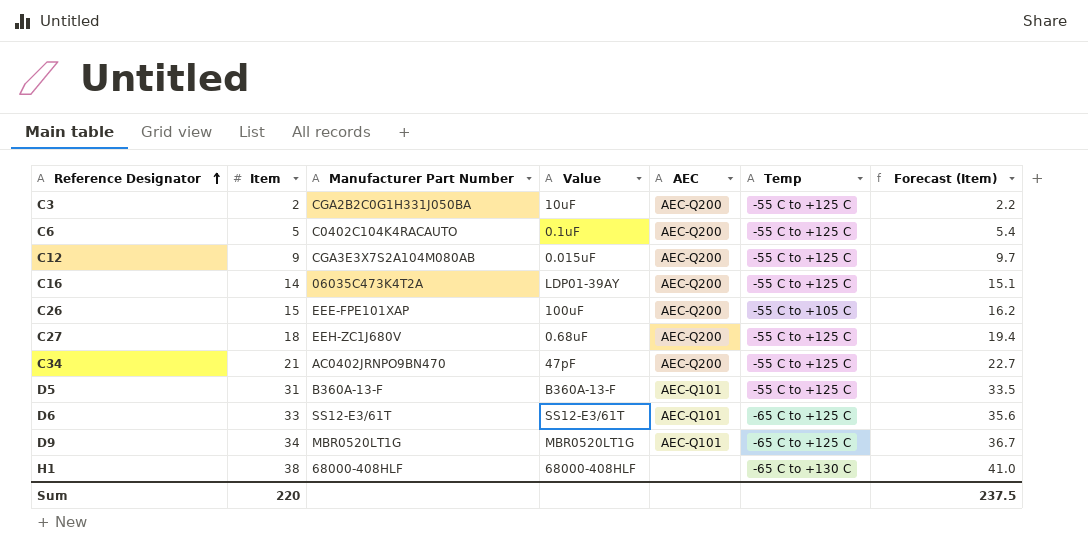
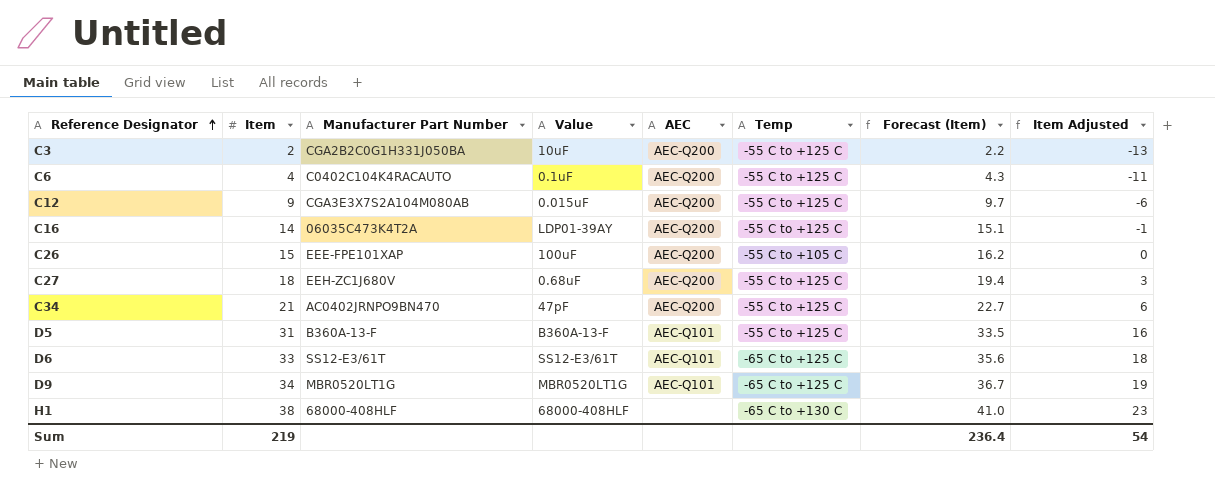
column Item Adjusted | formula: none -> [Item] - 15
C6 | Item: 5 -> 4
C6 | Forecast (Item): 5.4 -> 4.3
Sum | Item: 220 -> 219
Sum | Forecast (Item): 237.5 -> 236.4

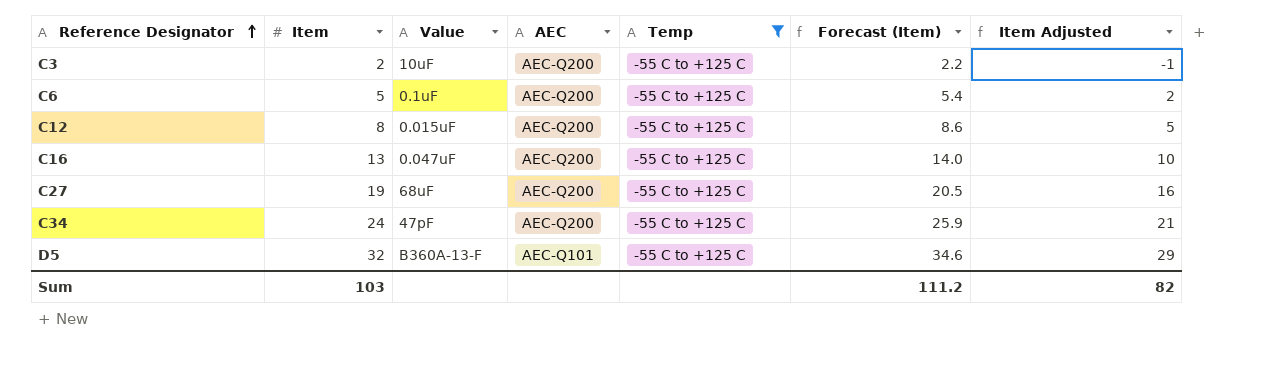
filter: none -> Temp = -55 C to +125 C
column Manufacturer Part Number | position: 3 -> none
column Item Adjusted | formula: [Item] - 15 -> [Item] - 3
C6 | Item: 4 -> 5
C6 | Forecast (Item): 4.3 -> 5.4
C12 | Item: 9 -> 8
C12 | Forecast (Item): 9.7 -> 8.6
C16 | Item: 14 -> 13
C16 | Value: LDP01-39AY -> 0.047uF
C16 | Forecast (Item): 15.1 -> 14.0
C27 | Item: 18 -> 19
C27 | Value: 0.68uF -> 68uF
C27 | Forecast (Item): 19.4 -> 20.5
C34 | Item: 21 -> 24
C34 | Forecast (Item): 22.7 -> 25.9
D5 | Item: 31 -> 32
D5 | Forecast (Item): 33.5 -> 34.6
Sum | Item: 219 -> 103
Sum | Forecast (Item): 236.4 -> 111.2
Sum | Item Adjusted: 54 -> 82

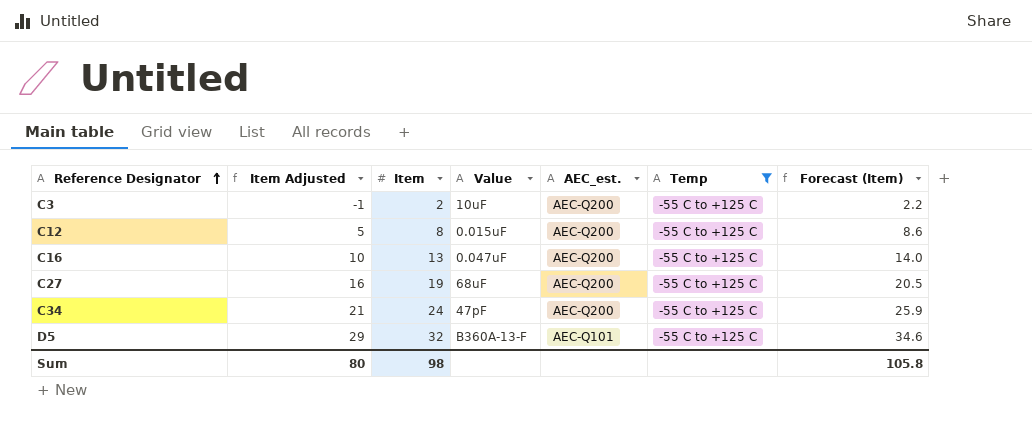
column Item Adjusted | position: 7 -> 2
column name: AEC -> AEC_est.
row C6: 5 | 0.1uF | AEC-Q200 | -55 C to +125 C | 5.4 | 2 -> none
Sum | Item Adjusted: 82 -> 80
Sum | Item: 103 -> 98
Sum | Forecast (Item): 111.2 -> 105.8

